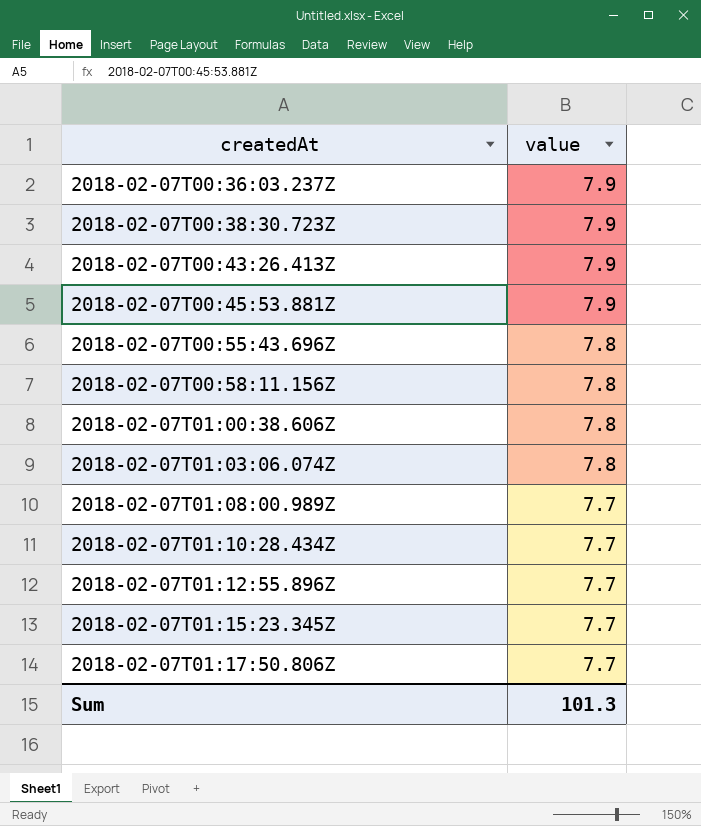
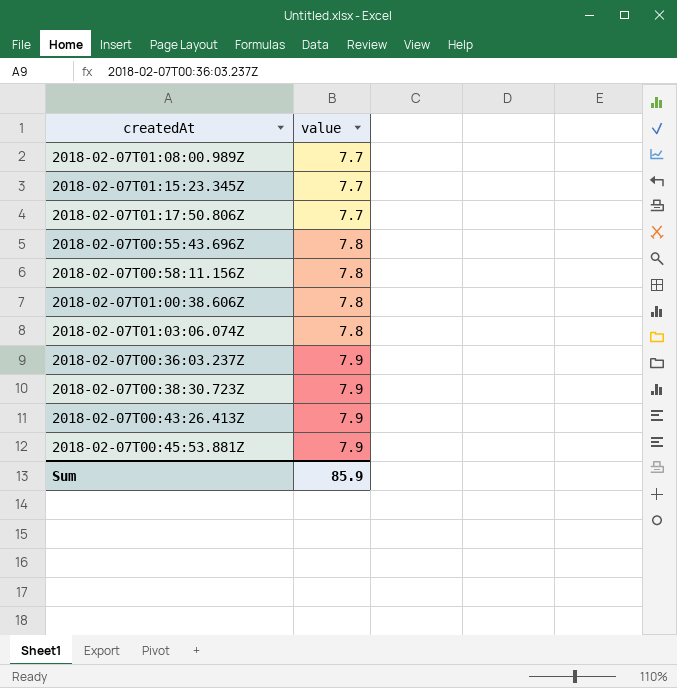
row order: createdAt ascending -> value ascending
row 2018-02-07T01:10:28.434Z: 7.7 -> none
row 2018-02-07T01:12:55.896Z: 7.7 -> none
Sum | value: 101.3 -> 85.9

